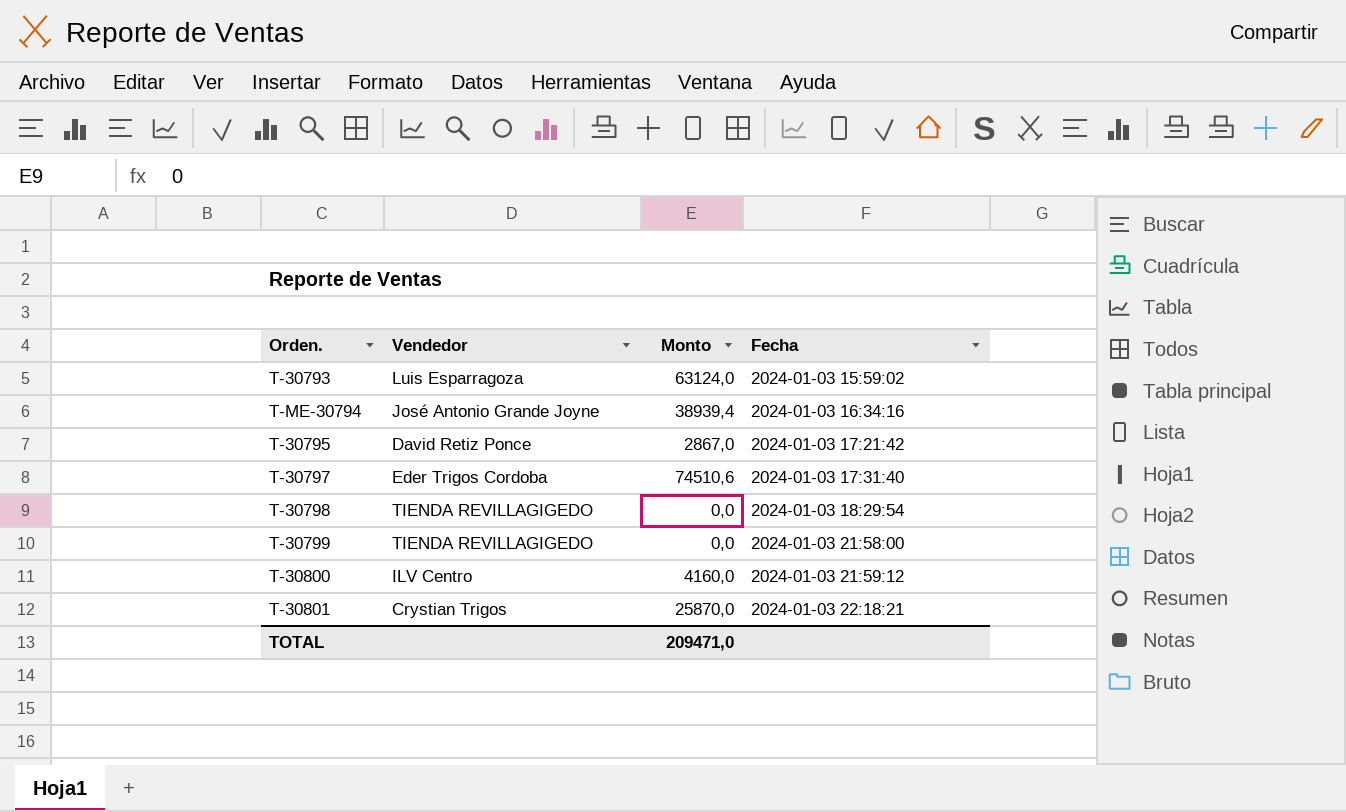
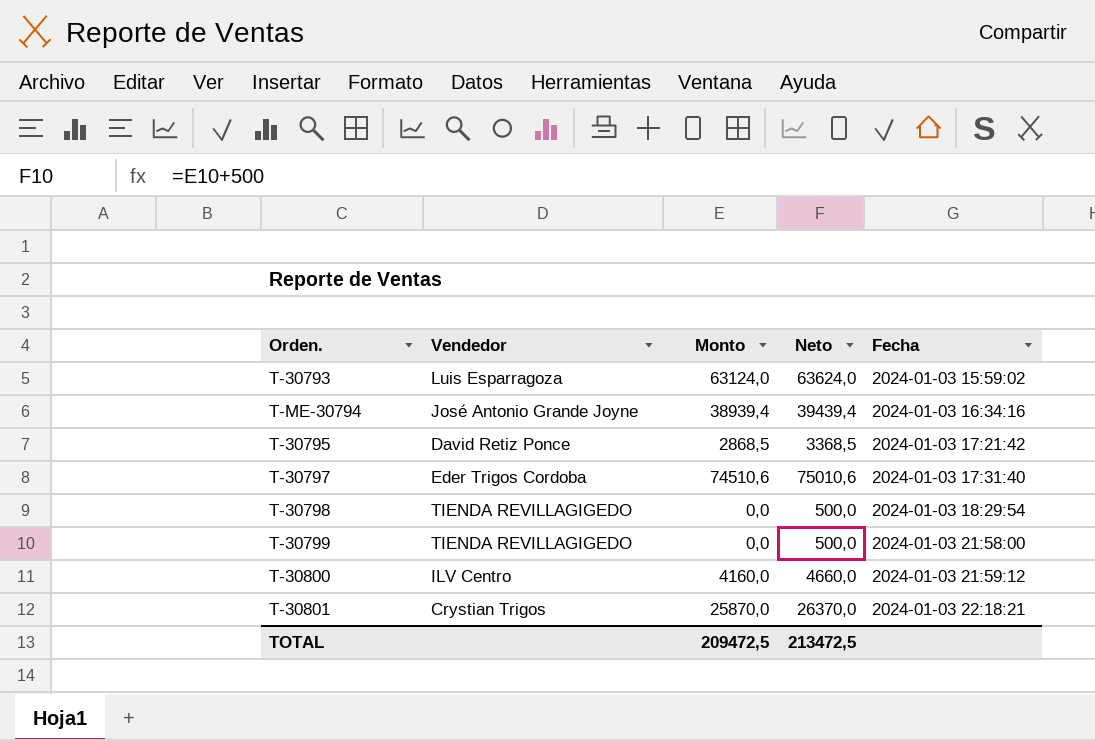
column Neto | formula: none -> [Monto] + 500
T-30795 | Monto: 2867,0 -> 2868,5
TOTAL | Monto: 209471,0 -> 209472,5

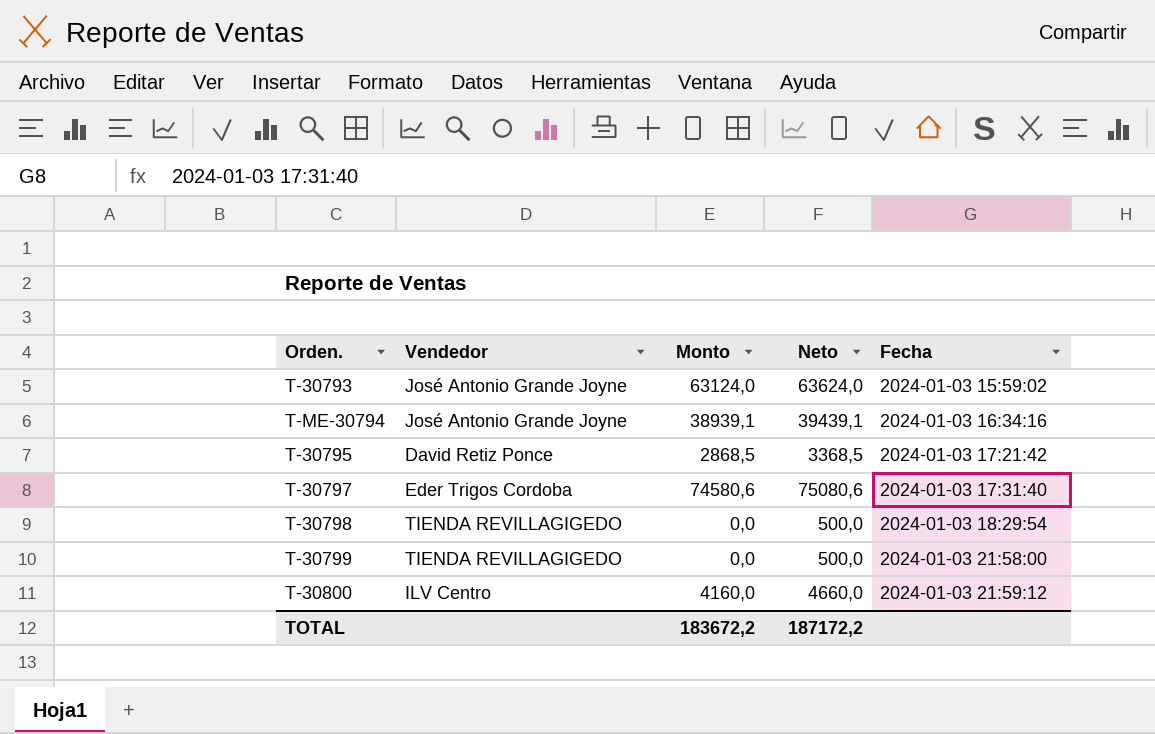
row T-30801: Crystian Trigos | 25870,0 | 26370,0 | 2024-01-03 22:18:21 -> none
T-30793 | Vendedor: Luis Esparragoza -> José Antonio Grande Joyne
T-ME-30794 | Monto: 38939,4 -> 38939,1
T-ME-30794 | Neto: 39439,4 -> 39439,1
T-30797 | Monto: 74510,6 -> 74580,6
T-30797 | Neto: 75010,6 -> 75080,6
TOTAL | Monto: 209472,5 -> 183672,2
TOTAL | Neto: 213472,5 -> 187172,2

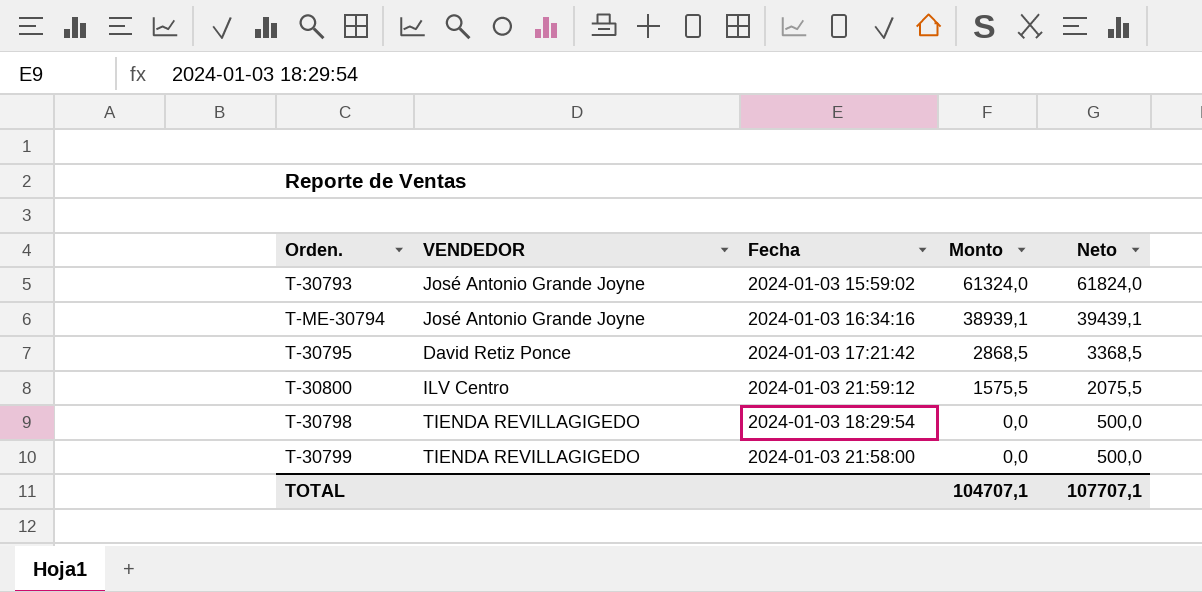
row order: Fecha ascending -> Monto descending
column name: Vendedor -> VENDEDOR
column Fecha | position: 5 -> 3
row T-30797: Eder Trigos Cordoba | 74580,6 | 75080,6 | 2024-01-03 17:31:40 -> none
T-30793 | Monto: 63124,0 -> 61324,0
T-30793 | Neto: 63624,0 -> 61824,0
T-30800 | Monto: 4160,0 -> 1575,5
T-30800 | Neto: 4660,0 -> 2075,5
TOTAL | Monto: 183672,2 -> 104707,1
TOTAL | Neto: 187172,2 -> 107707,1

